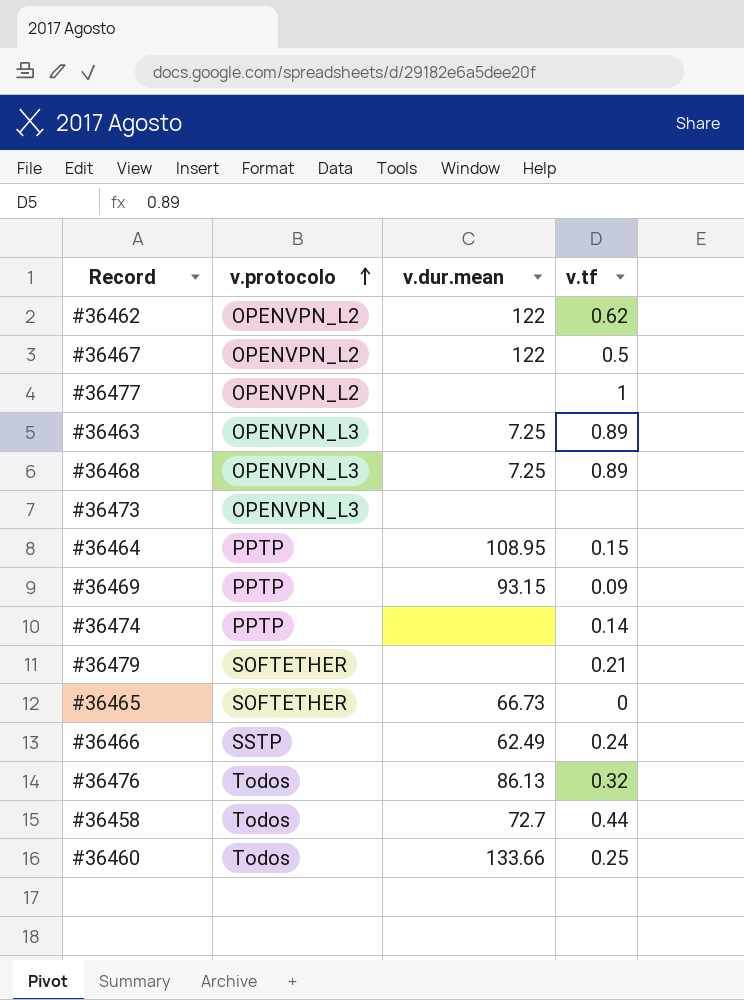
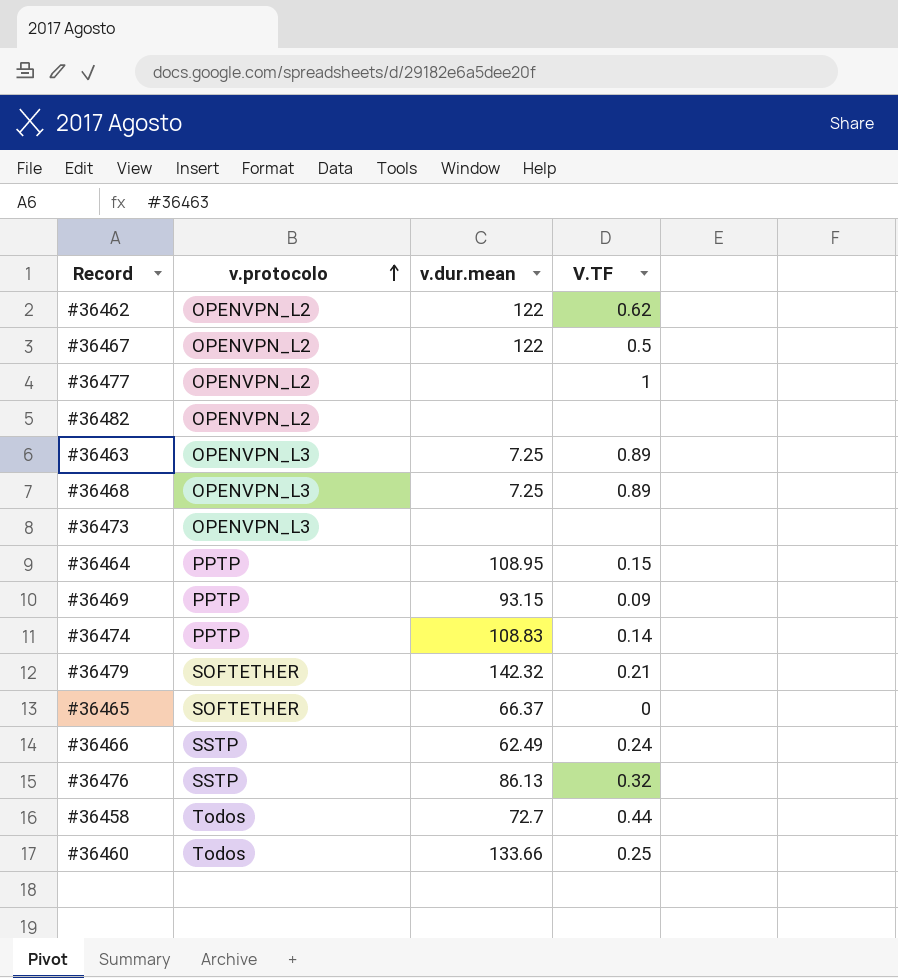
column name: v.tf -> V.TF
row #36482: none -> OPENVPN_L2 | none | none
#36474 | v.dur.mean: none -> 108.83
#36479 | v.dur.mean: none -> 142.32
#36465 | v.dur.mean: 66.73 -> 66.37
#36476 | v.protocolo: Todos -> SSTP

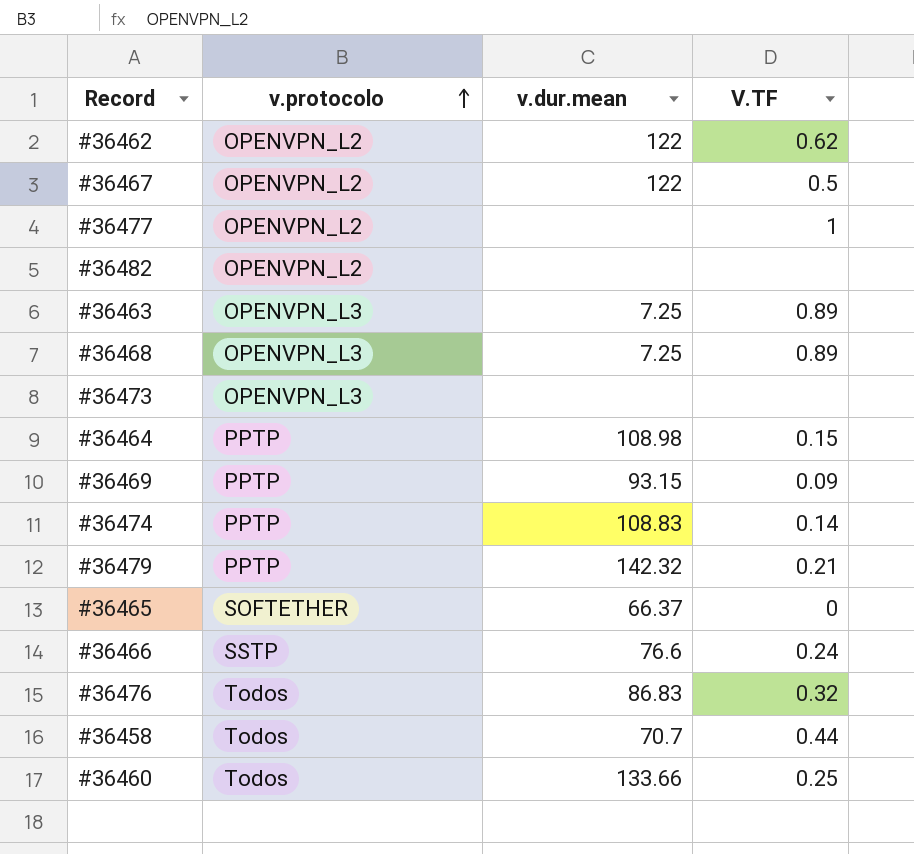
#36464 | v.dur.mean: 108.95 -> 108.98
#36479 | v.protocolo: SOFTETHER -> PPTP
#36466 | v.dur.mean: 62.49 -> 76.6
#36476 | v.protocolo: SSTP -> Todos
#36476 | v.dur.mean: 86.13 -> 86.83
#36458 | v.dur.mean: 72.7 -> 70.7

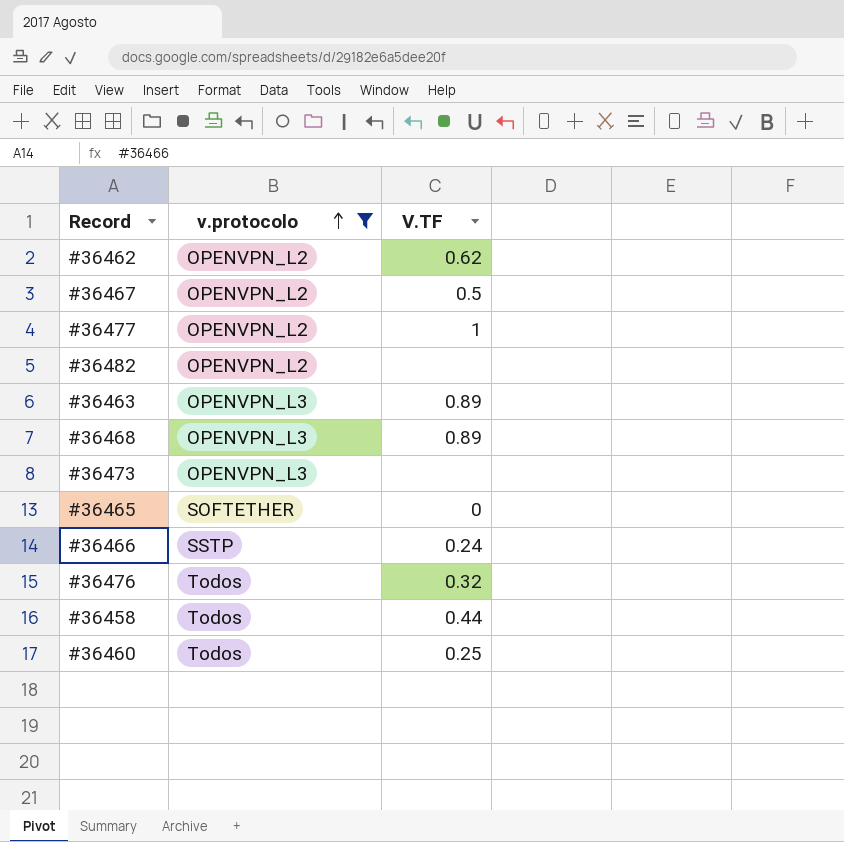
filter: none -> v.protocolo != PPTP
column v.dur.mean | position: 3 -> none

